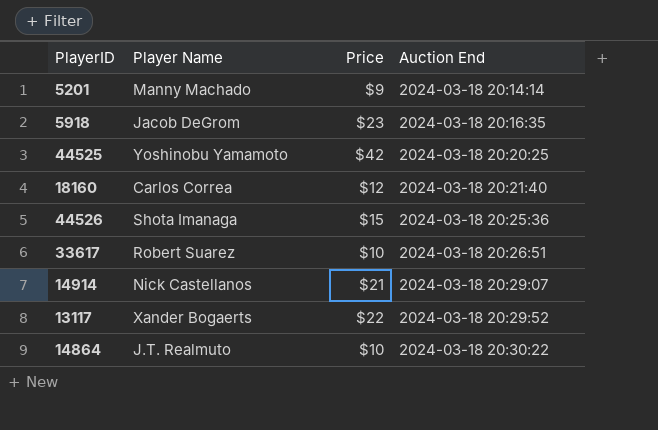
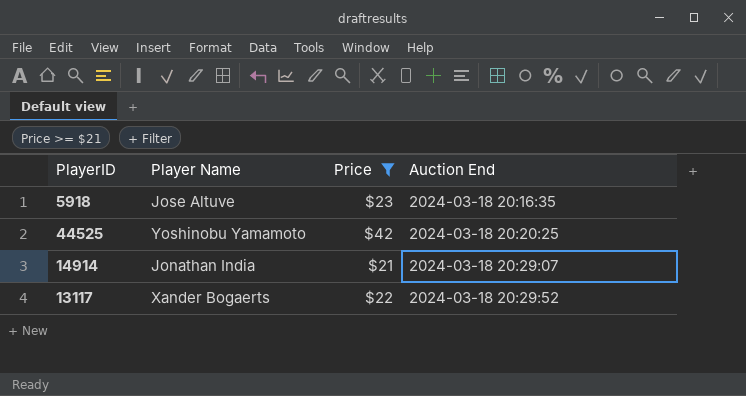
filter: none -> Price >= $21
5918 | Player Name: Jacob DeGrom -> Jose Altuve
14914 | Player Name: Nick Castellanos -> Jonathan India

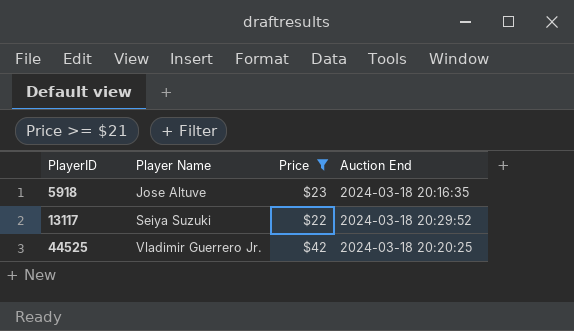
row order: Auction End ascending -> PlayerID ascending
row 14914: Jonathan India | $21 | 2024-03-18 20:29:07 -> none
13117 | Player Name: Xander Bogaerts -> Seiya Suzuki
44525 | Player Name: Yoshinobu Yamamoto -> Vladimir Guerrero Jr.

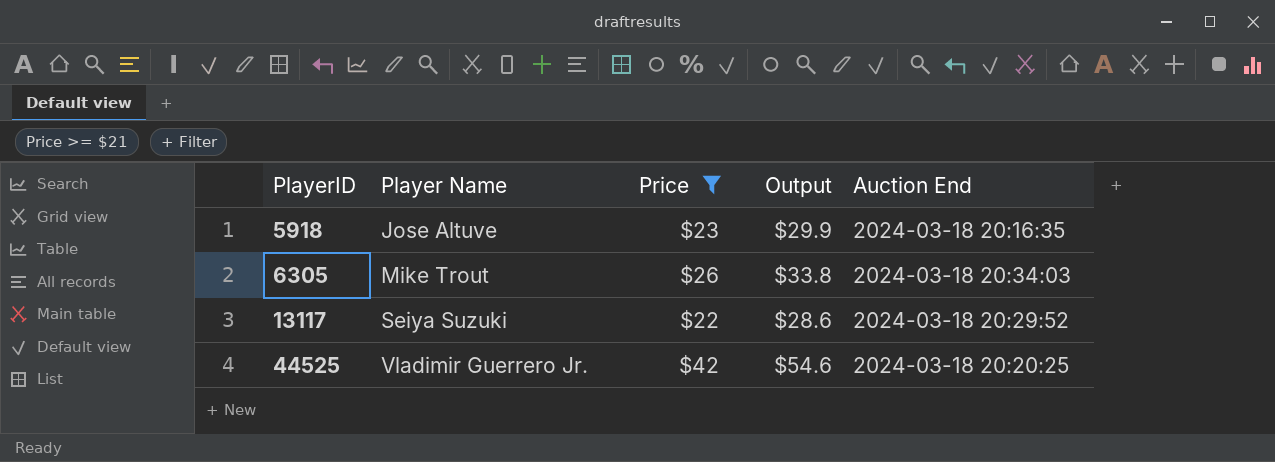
column Output | formula: none -> [Price] * 1.3
row 6305: none -> Mike Trout | $26 | $33.8 | 2024-03-18 20:34:03

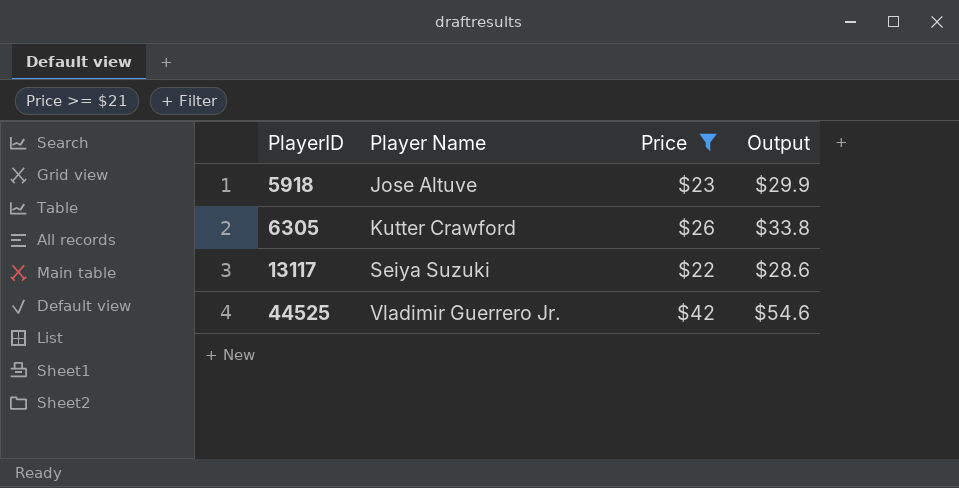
column Auction End | position: 5 -> none
6305 | Player Name: Mike Trout -> Kutter Crawford

